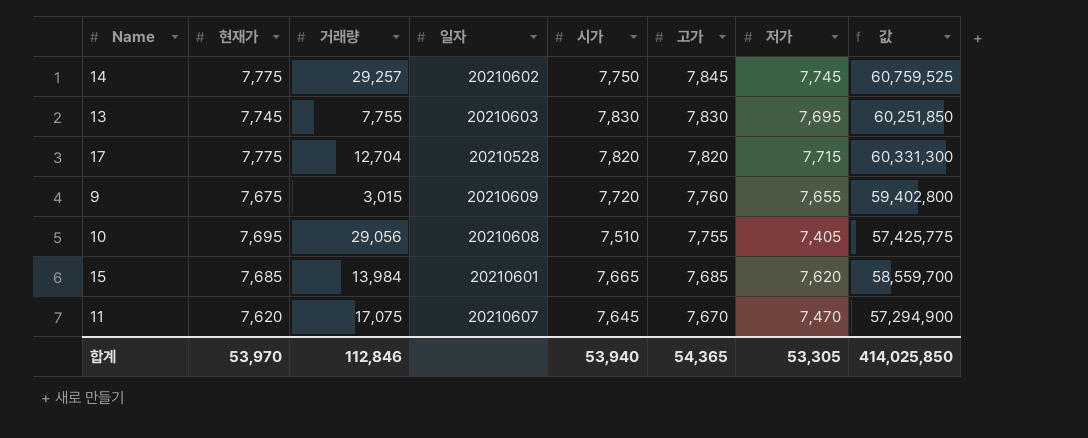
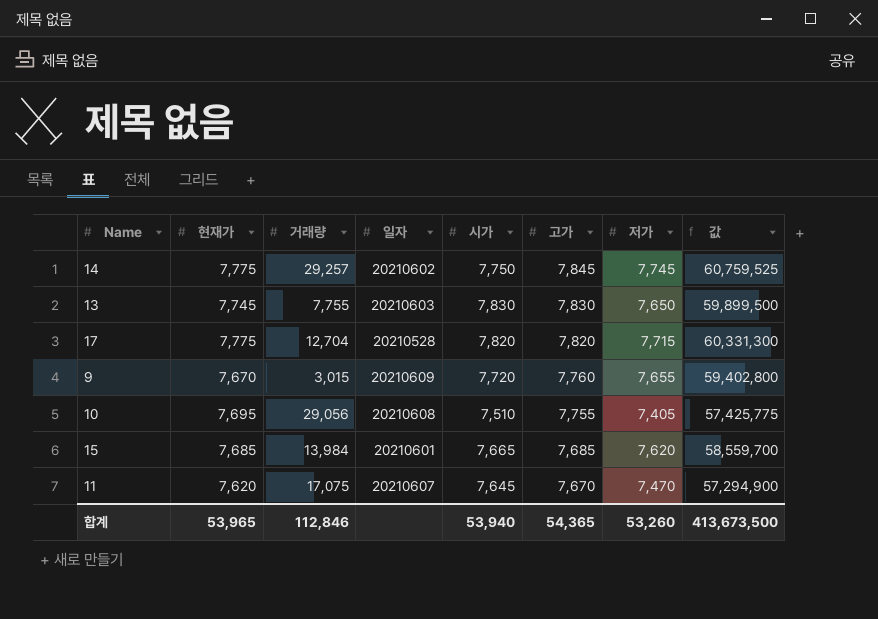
13 | 저가: 7,695 -> 7,650
13 | 값: 60,251,850 -> 59,899,500
9 | 현재가: 7,675 -> 7,670
합계 | 현재가: 53,970 -> 53,965
합계 | 저가: 53,305 -> 53,260
합계 | 값: 414,025,850 -> 413,673,500

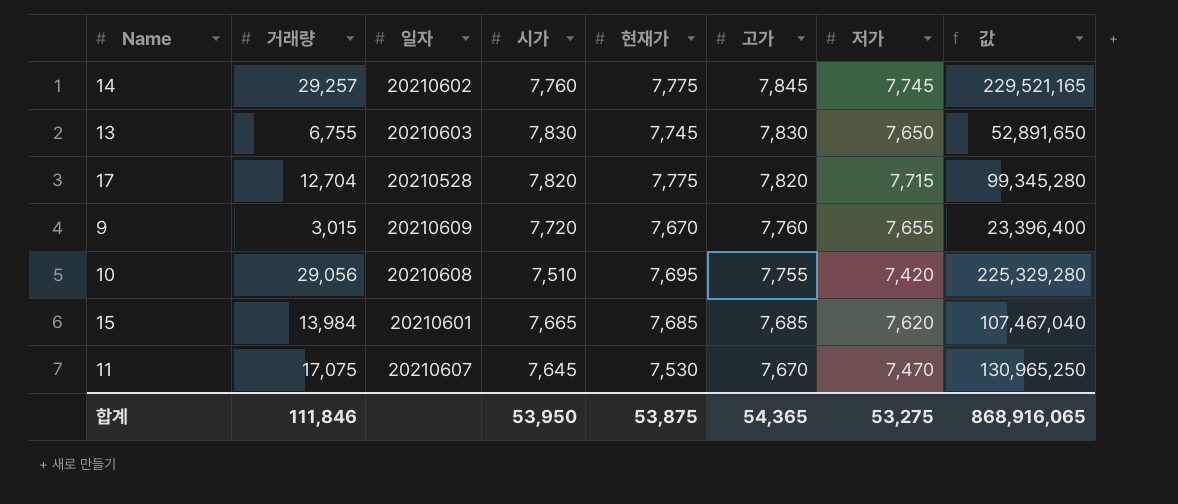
column 현재가 | position: 2 -> 5
column 값 | formula: [고가] * [저가] -> [거래량] * [고가]
14 | 시가: 7,750 -> 7,760
13 | 거래량: 7,755 -> 6,755
10 | 저가: 7,405 -> 7,420
11 | 현재가: 7,620 -> 7,530
합계 | 거래량: 112,846 -> 111,846
합계 | 시가: 53,940 -> 53,950
합계 | 현재가: 53,965 -> 53,875
합계 | 저가: 53,260 -> 53,275
합계 | 값: 413,673,500 -> 868,916,065

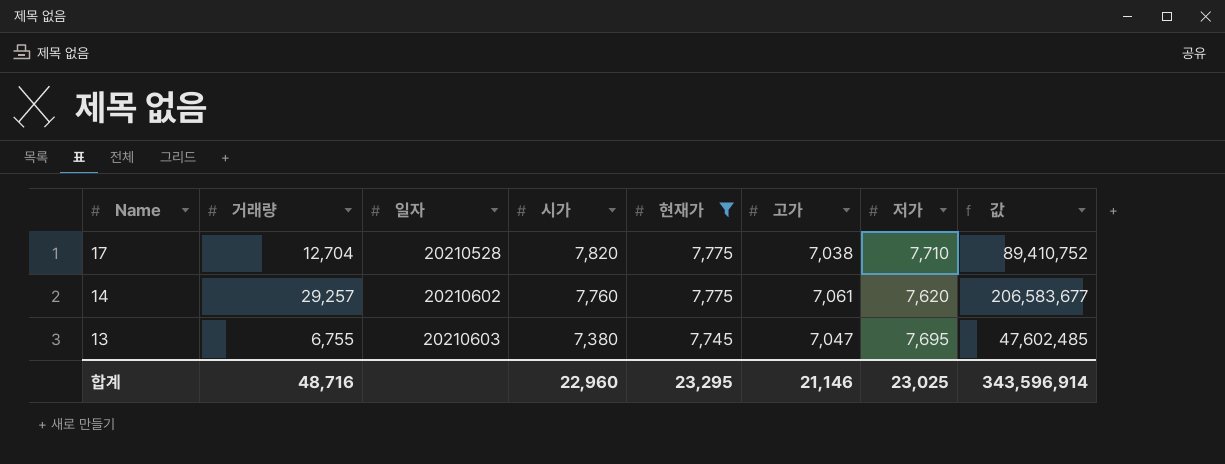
filter: none -> 현재가 >= 7,745
row order: 고가 descending -> Name descending
17 | 고가: 7,820 -> 7,038
17 | 저가: 7,715 -> 7,710
17 | 값: 99,345,280 -> 89,410,752
14 | 고가: 7,845 -> 7,061
14 | 저가: 7,745 -> 7,620
14 | 값: 229,521,165 -> 206,583,677
13 | 시가: 7,830 -> 7,380
13 | 고가: 7,830 -> 7,047
13 | 저가: 7,650 -> 7,695
13 | 값: 52,891,650 -> 47,602,485
합계 | 거래량: 111,846 -> 48,716
합계 | 시가: 53,950 -> 22,960
합계 | 현재가: 53,875 -> 23,295
합계 | 고가: 54,365 -> 21,146
합계 | 저가: 53,275 -> 23,025
합계 | 값: 868,916,065 -> 343,596,914

